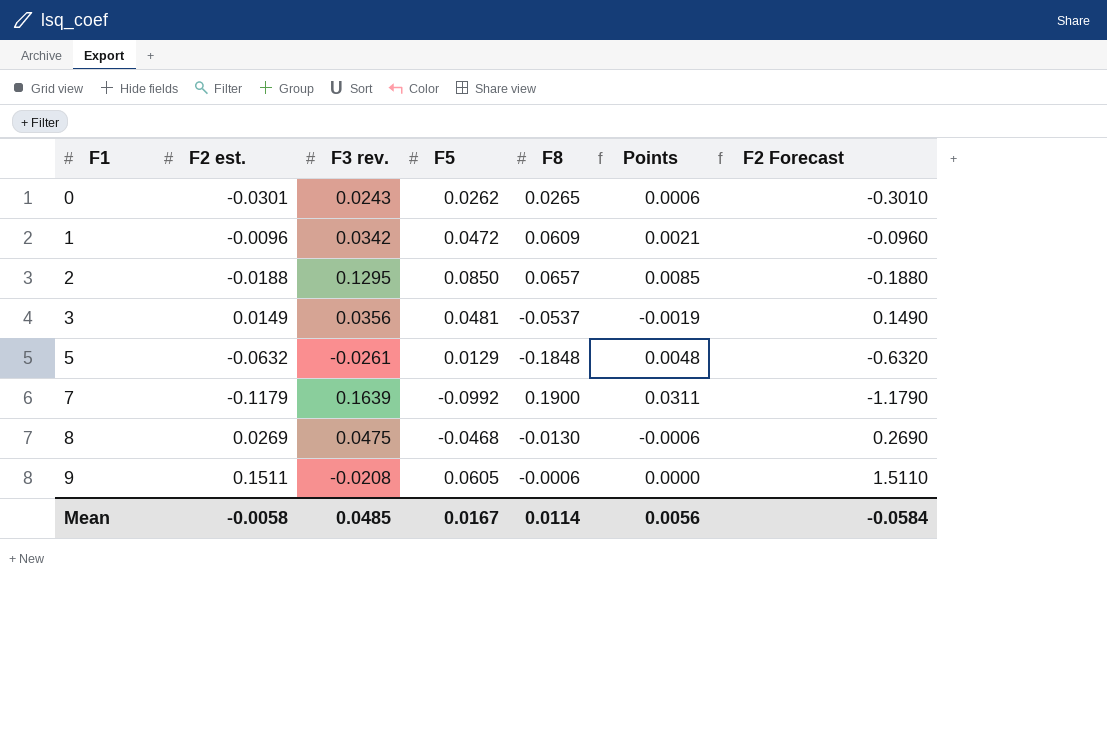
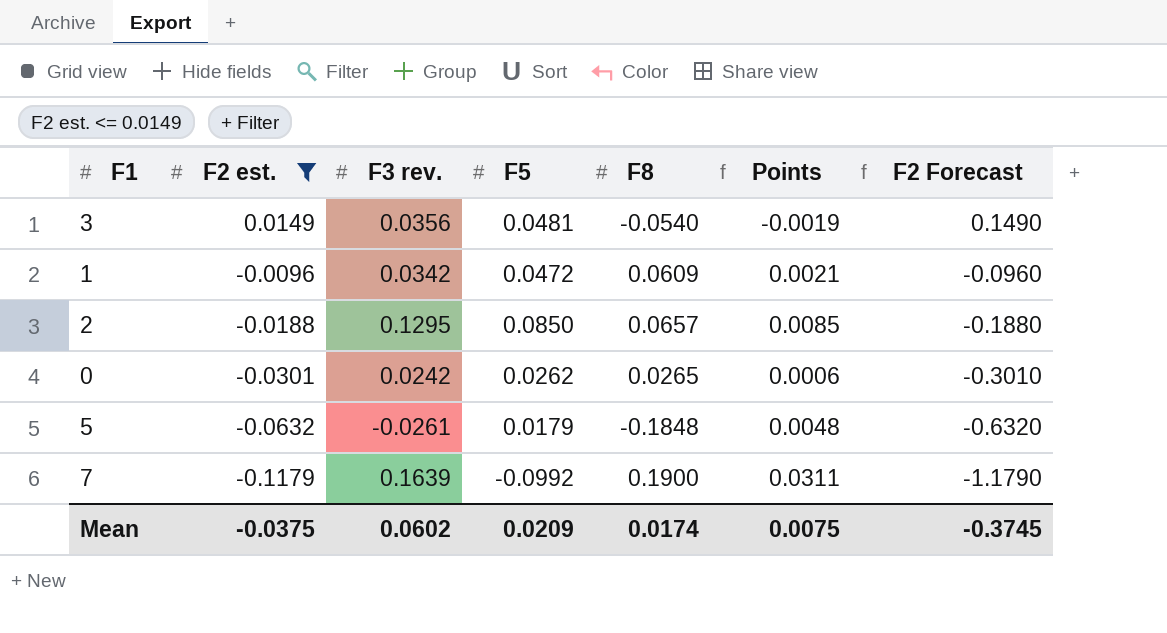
filter: none -> F2 est. <= 0.0149
row order: F1 ascending -> F2 est. descending
3 | F8: -0.0537 -> -0.0540
0 | F3 rev.: 0.0243 -> 0.0242
5 | F5: 0.0129 -> 0.0179
Mean | F2 est.: -0.0058 -> -0.0375
Mean | F3 rev.: 0.0485 -> 0.0602
Mean | F5: 0.0167 -> 0.0209
Mean | F8: 0.0114 -> 0.0174
Mean | Points: 0.0056 -> 0.0075
Mean | F2 Forecast: -0.0584 -> -0.3745

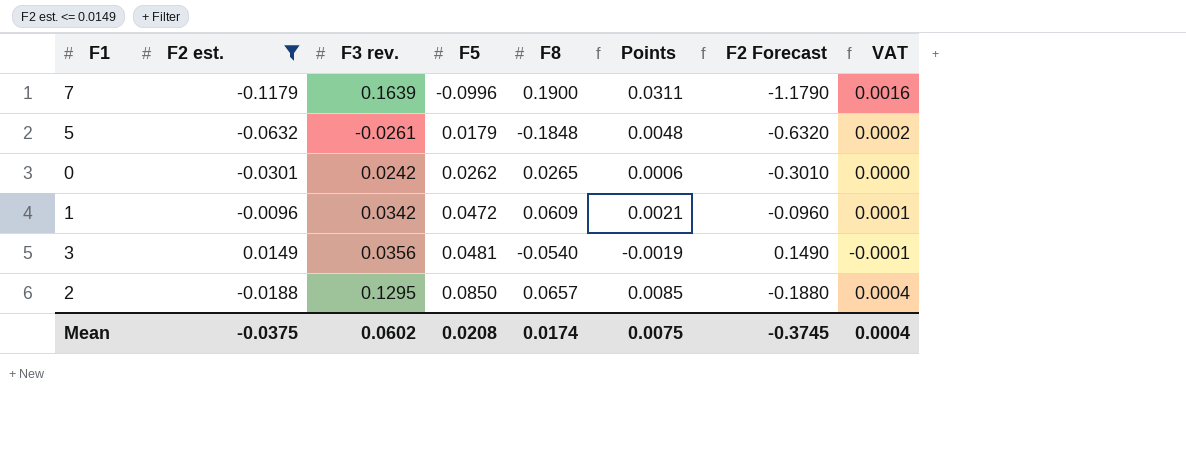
row order: F2 est. descending -> F5 ascending
column VAT | formula: none -> [Points] * 0.05
7 | F5: -0.0992 -> -0.0996
Mean | F5: 0.0209 -> 0.0208

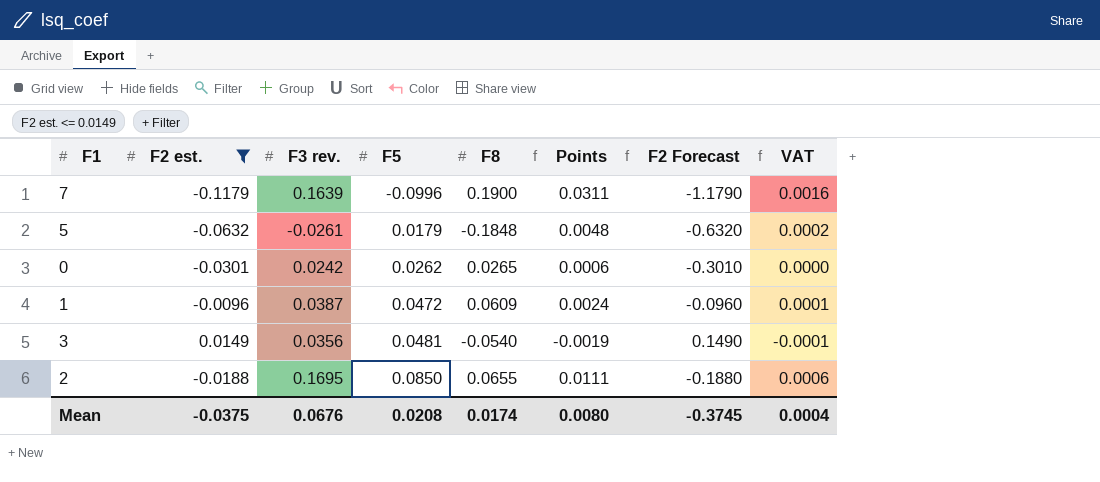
1 | F3 rev.: 0.0342 -> 0.0387
1 | Points: 0.0021 -> 0.0024
2 | F3 rev.: 0.1295 -> 0.1695
2 | F8: 0.0657 -> 0.0655
2 | Points: 0.0085 -> 0.0111
2 | VAT: 0.0004 -> 0.0006
Mean | F3 rev.: 0.0602 -> 0.0676
Mean | Points: 0.0075 -> 0.0080

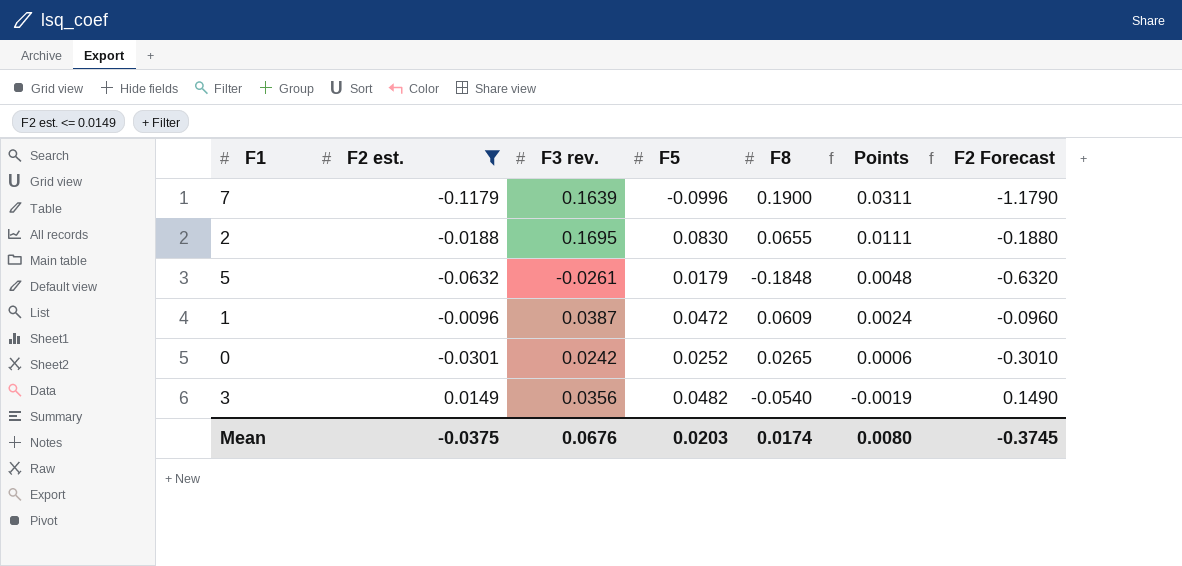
row order: F5 ascending -> Points descending
column VAT | formula: [Points] * 0.05 -> none
2 | F5: 0.0850 -> 0.0830
0 | F5: 0.0262 -> 0.0252
3 | F5: 0.0481 -> 0.0482
Mean | F5: 0.0208 -> 0.0203

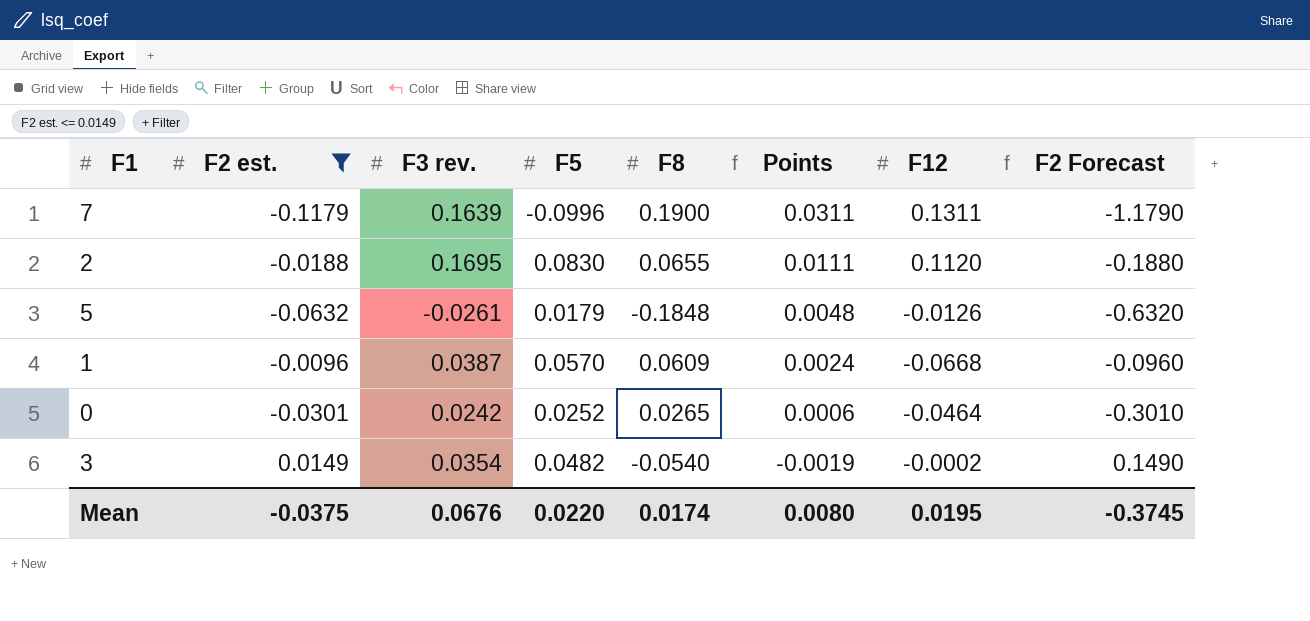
column F12 | position: none -> 7
1 | F5: 0.0472 -> 0.0570
3 | F3 rev.: 0.0356 -> 0.0354
Mean | F5: 0.0203 -> 0.0220

